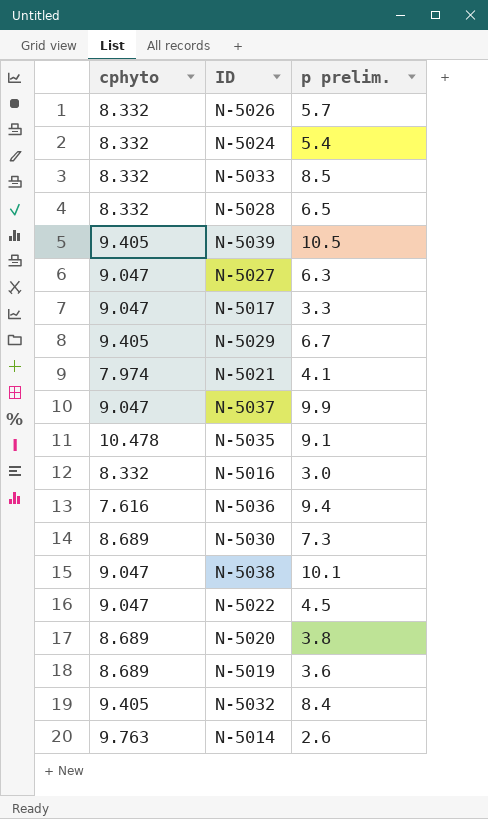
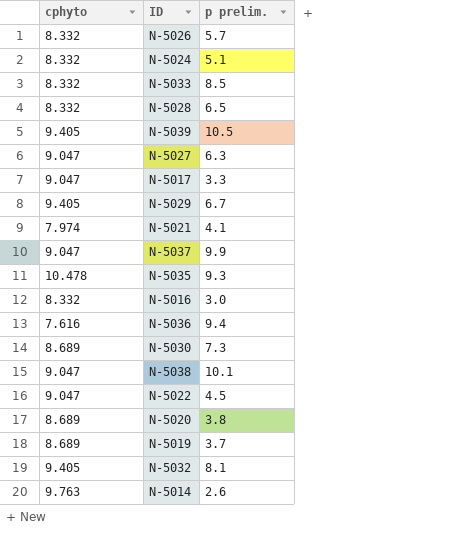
N-5024 | p prelim.: 5.4 -> 5.1
N-5035 | p prelim.: 9.1 -> 9.3
N-5019 | p prelim.: 3.6 -> 3.7
N-5032 | p prelim.: 8.4 -> 8.1

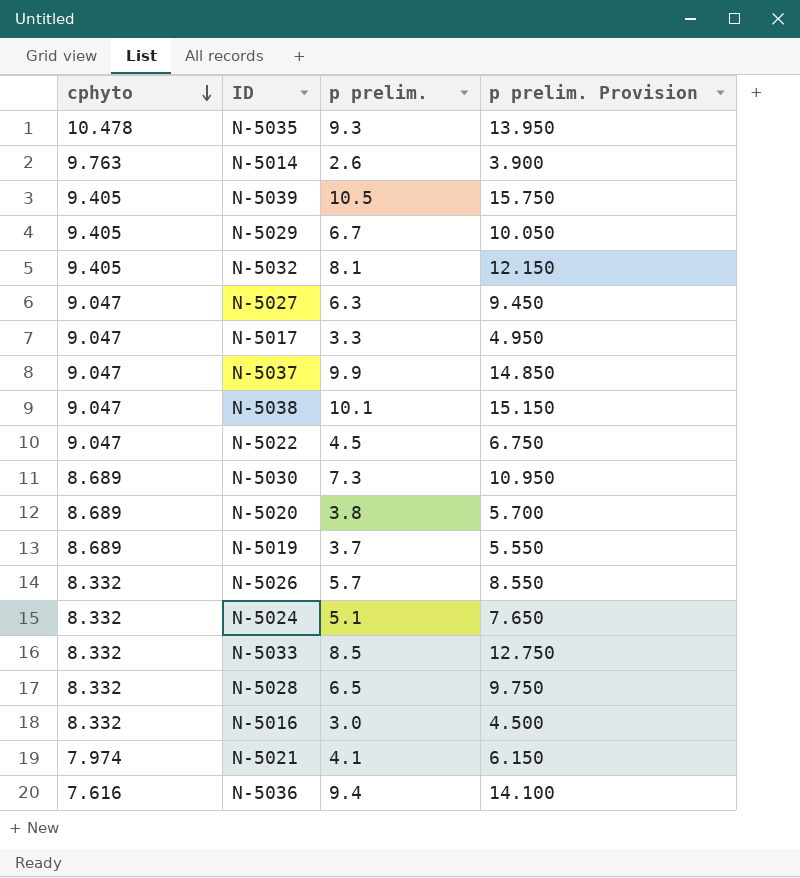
row order: none -> cphyto descending
column p prelim. Provision | formula: none -> [p prelim.] * 1.5

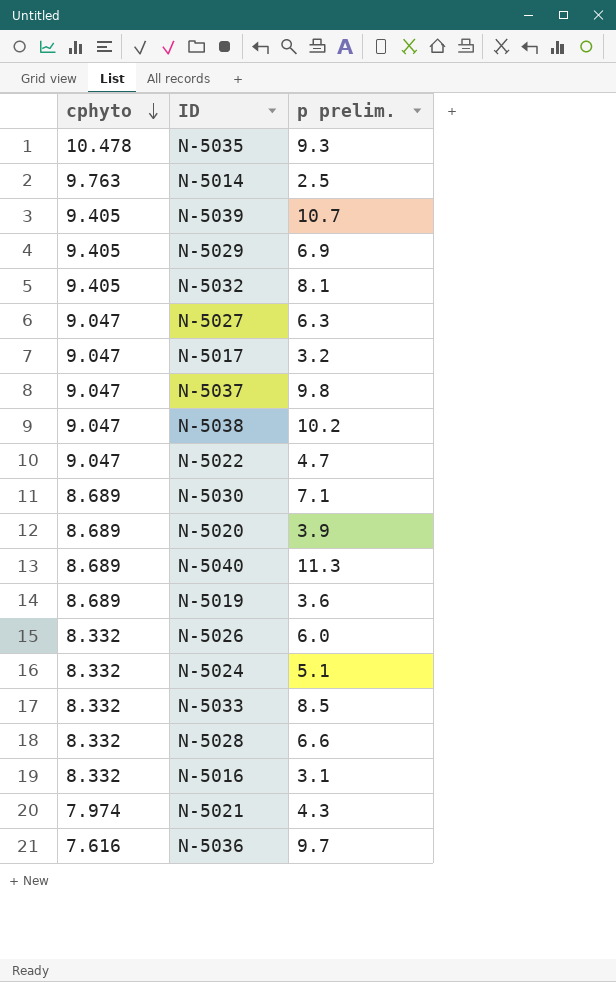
column p prelim. Provision | formula: [p prelim.] * 1.5 -> none
N-5014 | p prelim.: 2.6 -> 2.5
N-5039 | p prelim.: 10.5 -> 10.7
N-5029 | p prelim.: 6.7 -> 6.9
N-5017 | p prelim.: 3.3 -> 3.2
N-5037 | p prelim.: 9.9 -> 9.8
N-5038 | p prelim.: 10.1 -> 10.2
N-5022 | p prelim.: 4.5 -> 4.7
N-5030 | p prelim.: 7.3 -> 7.1
N-5020 | p prelim.: 3.8 -> 3.9
row N-5040: none -> 8.689 | 11.3
N-5019 | p prelim.: 3.7 -> 3.6
N-5026 | p prelim.: 5.7 -> 6.0
N-5028 | p prelim.: 6.5 -> 6.6
N-5016 | p prelim.: 3.0 -> 3.1
N-5021 | p prelim.: 4.1 -> 4.3
N-5036 | p prelim.: 9.4 -> 9.7

